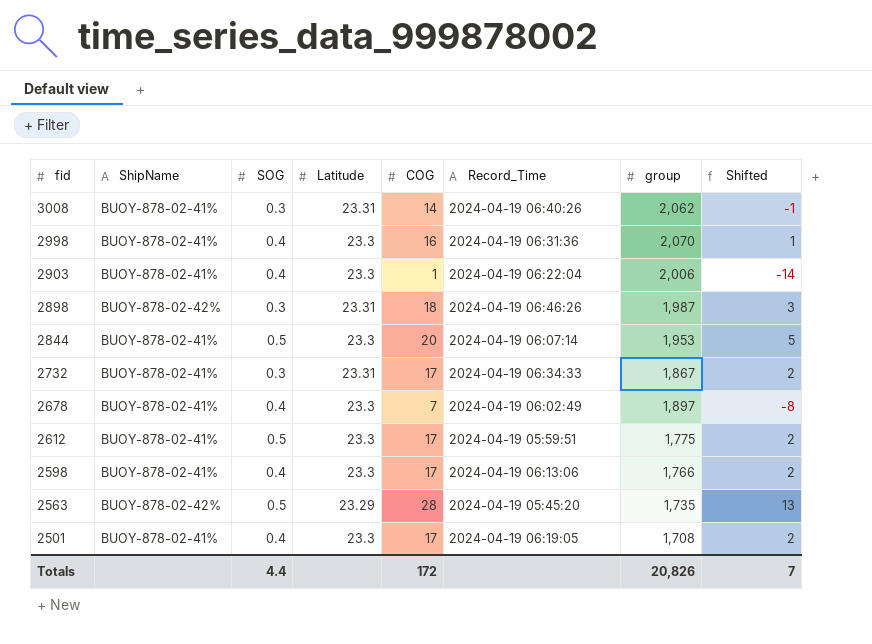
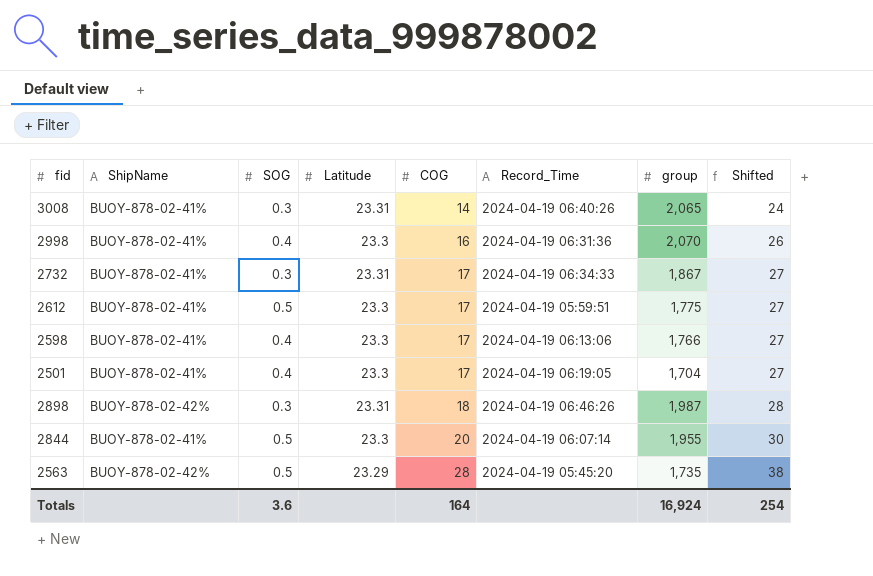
row order: fid descending -> COG ascending
column Shifted | formula: [COG] - 15 -> [COG] + 10
row 2903: BUOY-878-02-41% | 0.4 | 23.3 | 1 | 2024-04-19 06:22:04 | 2,006 | -14 -> none
row 2678: BUOY-878-02-41% | 0.4 | 23.3 | 7 | 2024-04-19 06:02:49 | 1,897 | -8 -> none
3008 | group: 2,062 -> 2,065
2501 | group: 1,708 -> 1,704
2844 | group: 1,953 -> 1,955
Totals | SOG: 4.4 -> 3.6
Totals | COG: 172 -> 164
Totals | group: 20,826 -> 16,924
Totals | Shifted: 7 -> 254

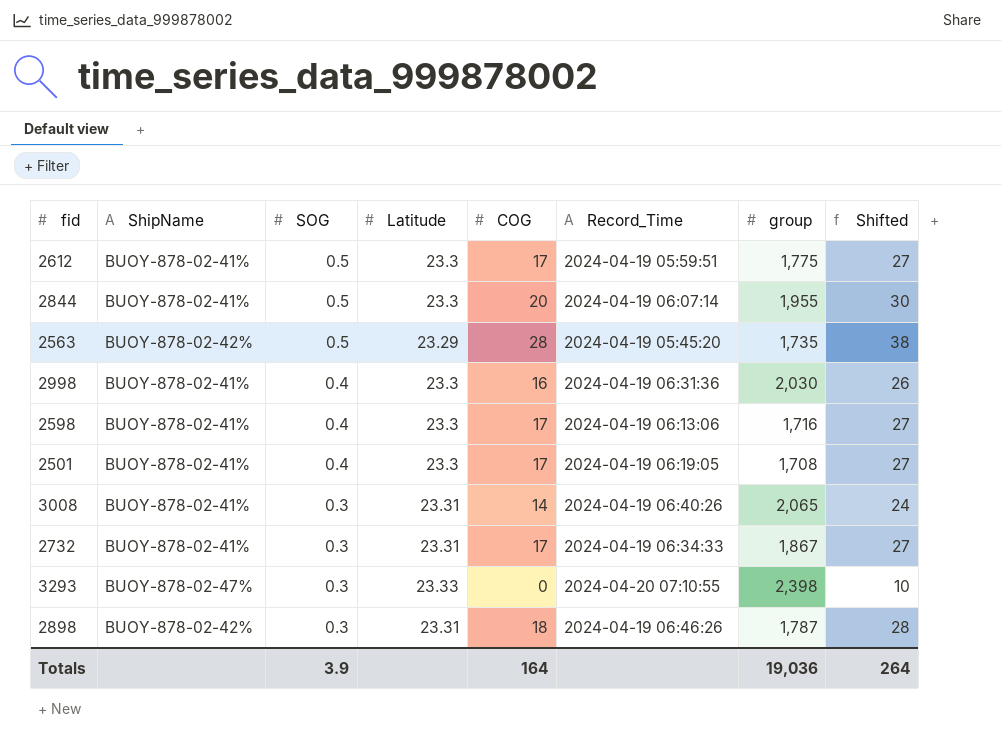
row order: COG ascending -> SOG descending
2998 | group: 2,070 -> 2,030
2598 | group: 1,766 -> 1,716
2501 | group: 1,704 -> 1,708
row 3293: none -> BUOY-878-02-47% | 0.3 | 23.33 | 0 | 2024-04-20 07:10:55 | 2,398 | 10
2898 | group: 1,987 -> 1,787
Totals | SOG: 3.6 -> 3.9
Totals | group: 16,924 -> 19,036
Totals | Shifted: 254 -> 264

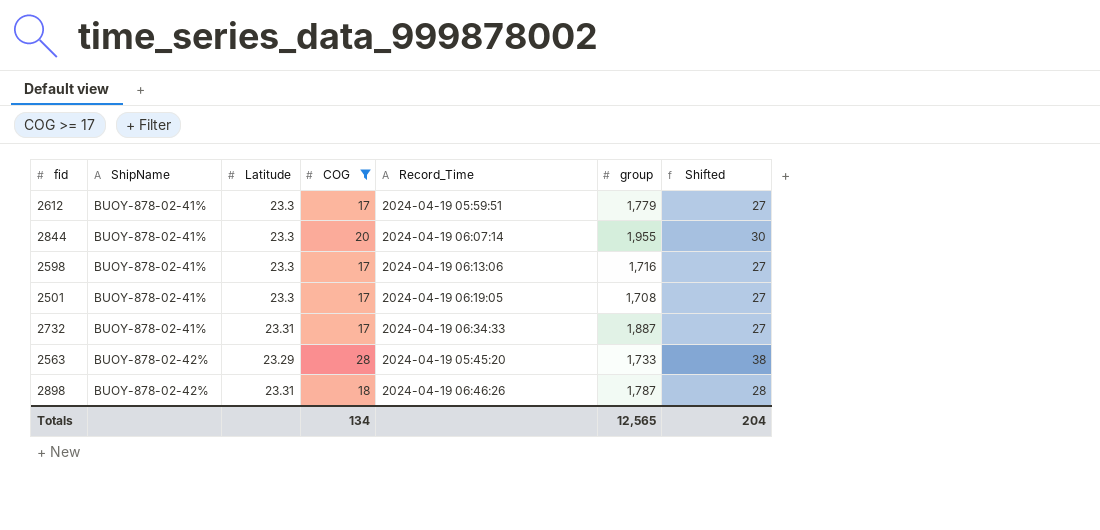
filter: none -> COG >= 17
row order: SOG descending -> ShipName ascending
column SOG | position: 3 -> none
2612 | group: 1,775 -> 1,779
2732 | group: 1,867 -> 1,887
2563 | group: 1,735 -> 1,733
Totals | COG: 164 -> 134
Totals | group: 19,036 -> 12,565
Totals | Shifted: 264 -> 204

